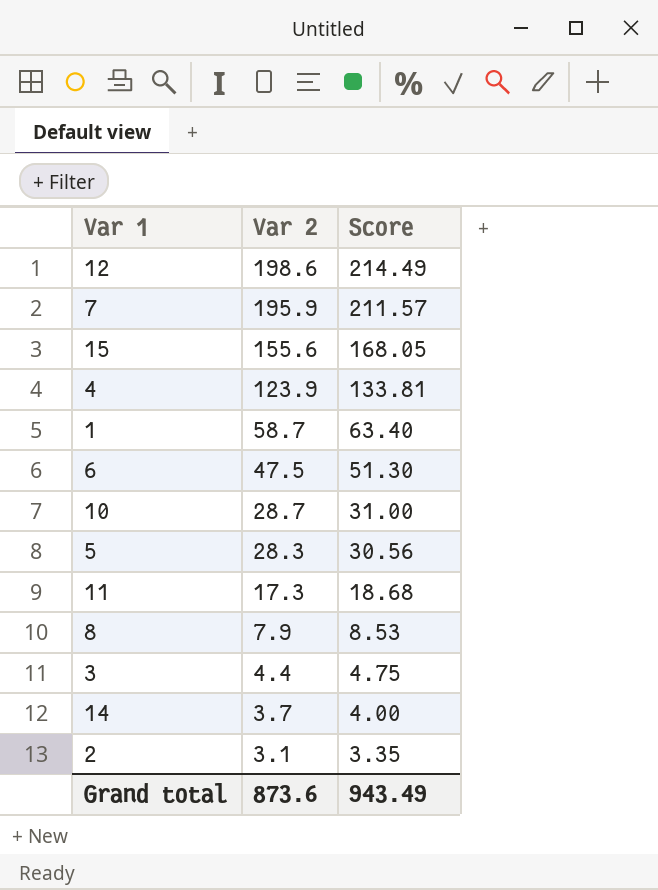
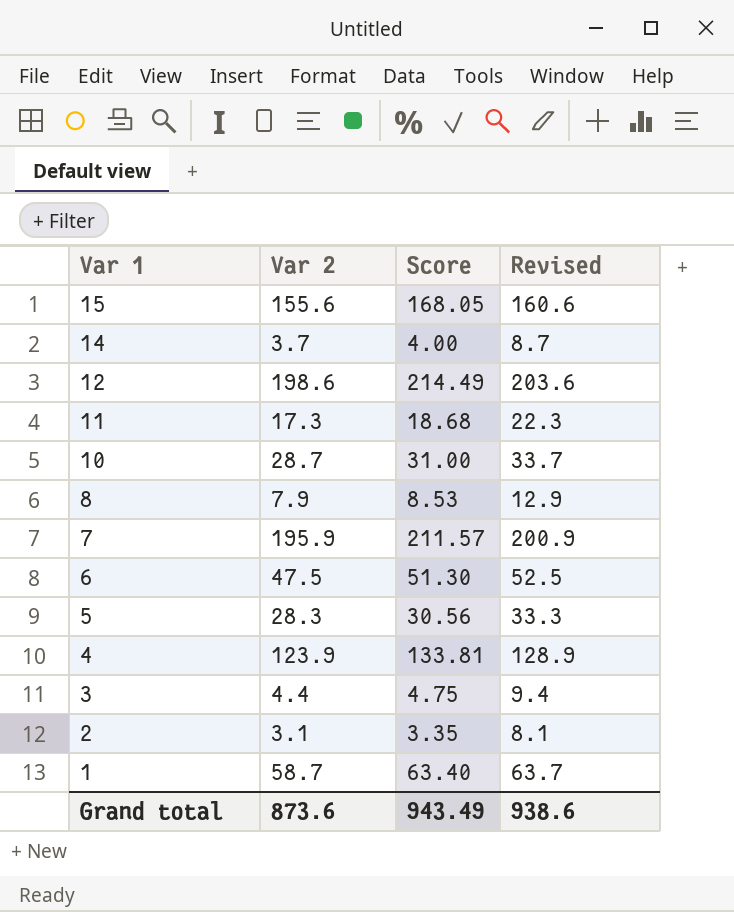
row order: Var 2 descending -> Var 1 descending
column Revised | formula: none -> [Var 2] + 5

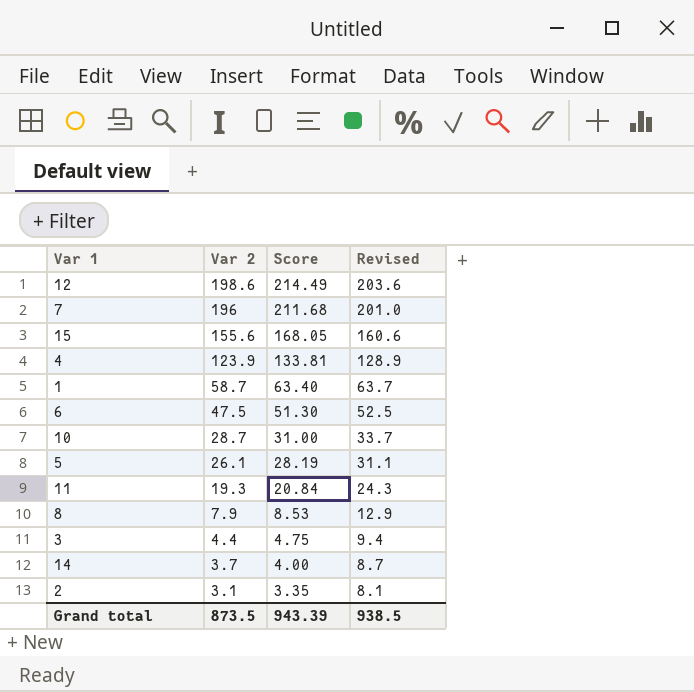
row order: Var 1 descending -> Var 2 descending
7 | Var 2: 195.9 -> 196
7 | Score: 211.57 -> 211.68
7 | Revised: 200.9 -> 201.0
5 | Var 2: 28.3 -> 26.1
5 | Score: 30.56 -> 28.19
5 | Revised: 33.3 -> 31.1
11 | Var 2: 17.3 -> 19.3
11 | Score: 18.68 -> 20.84
11 | Revised: 22.3 -> 24.3
Grand total | Var 2: 873.6 -> 873.5
Grand total | Score: 943.49 -> 943.39
Grand total | Revised: 938.6 -> 938.5

